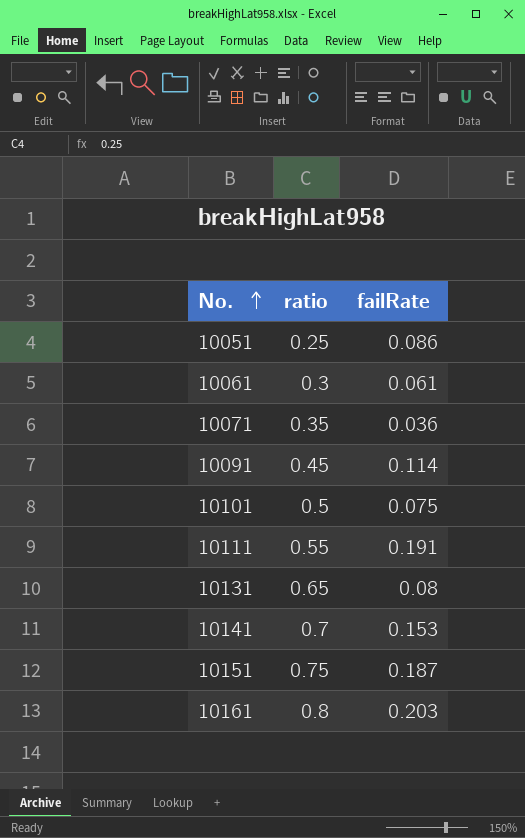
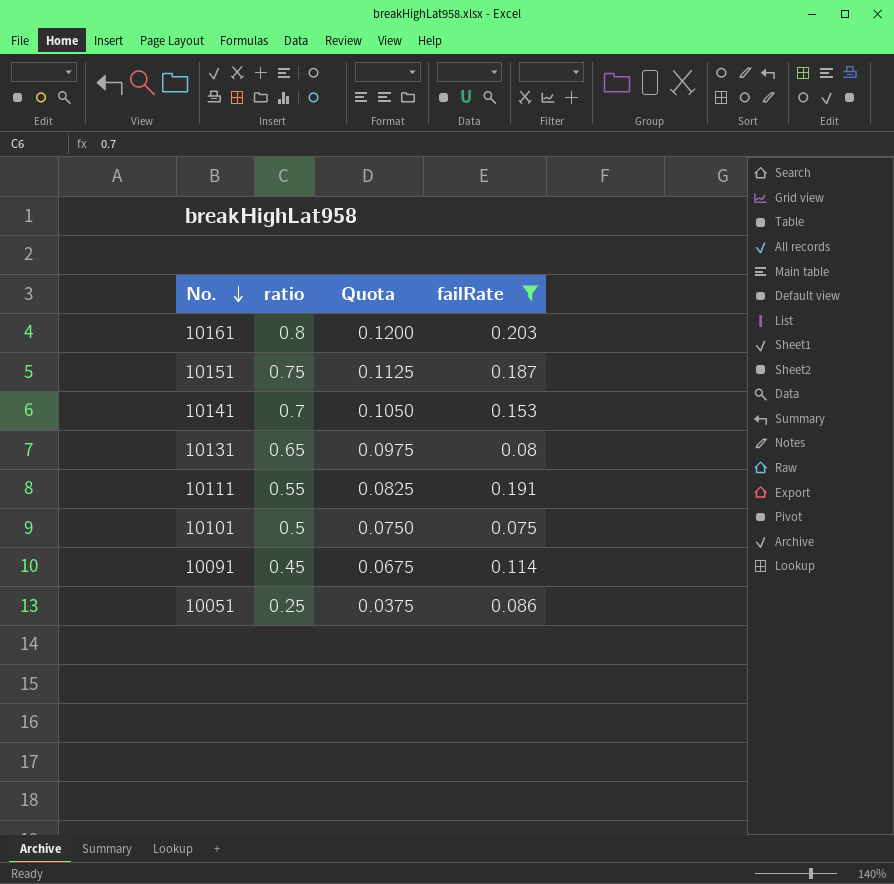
filter: none -> failRate >= 0.075
row order: No. ascending -> No. descending
column Quota | formula: none -> [ratio] * 0.15

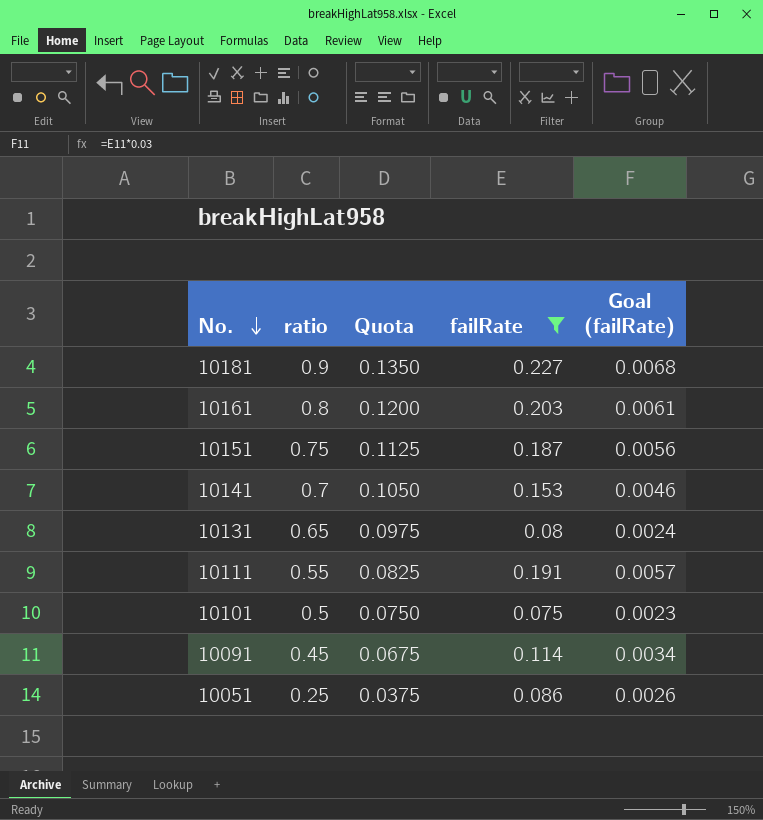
column Goal (failRate) | formula: none -> [failRate] * 0.03
row 10181: none -> 0.9 | 0.1350 | 0.227 | 0.0068

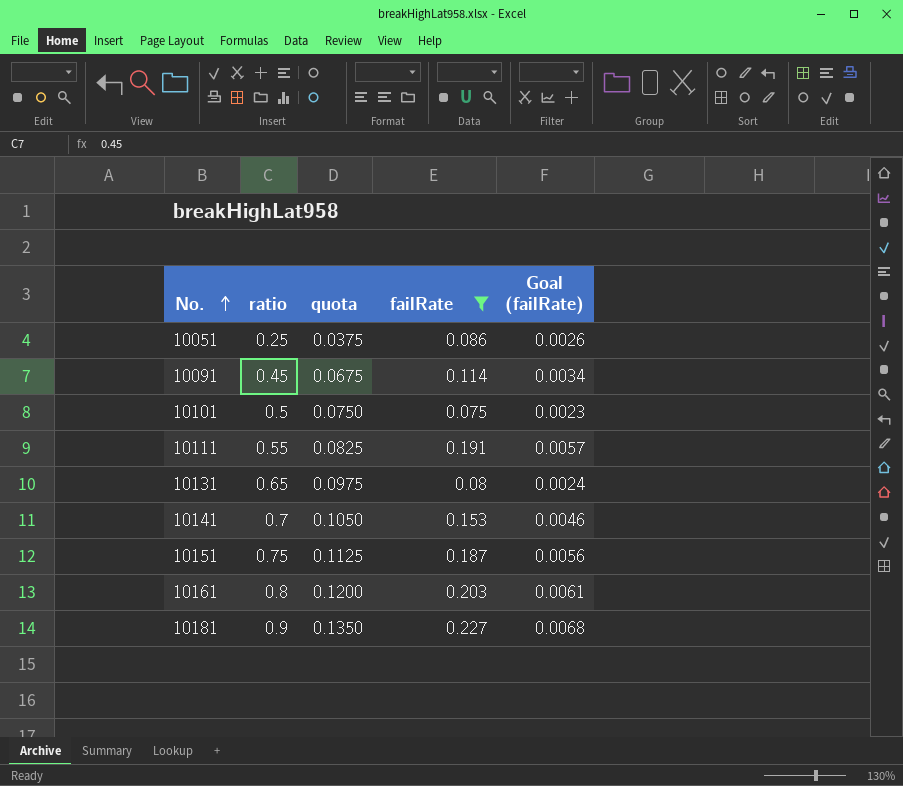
row order: No. descending -> No. ascending
column name: Quota -> quota

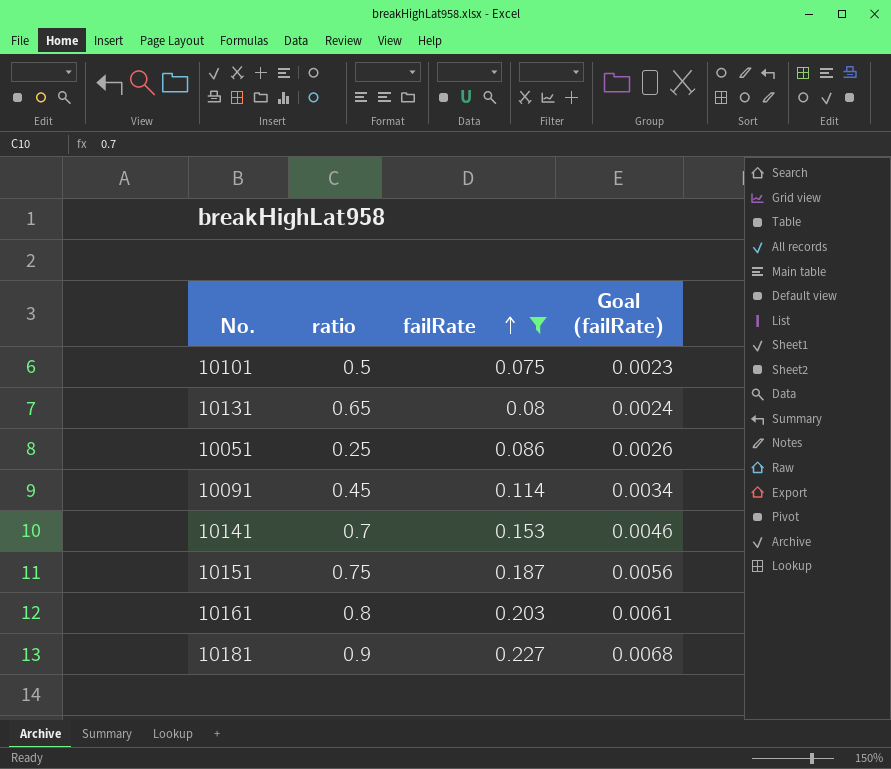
row order: No. ascending -> failRate ascending
column quota | formula: [ratio] * 0.15 -> none
row 10111: 0.55 | 0.0825 | 0.191 | 0.0057 -> none

